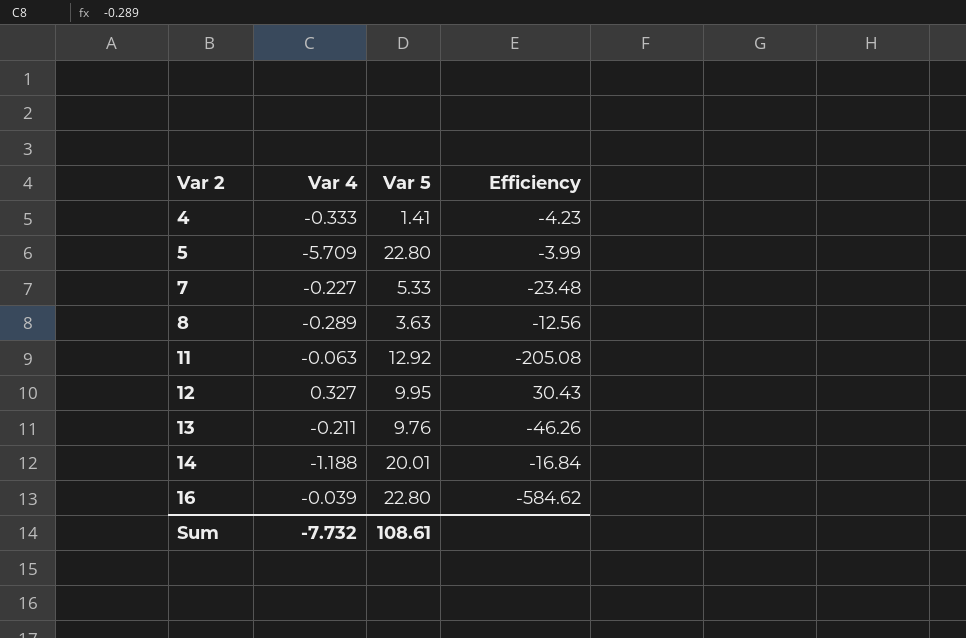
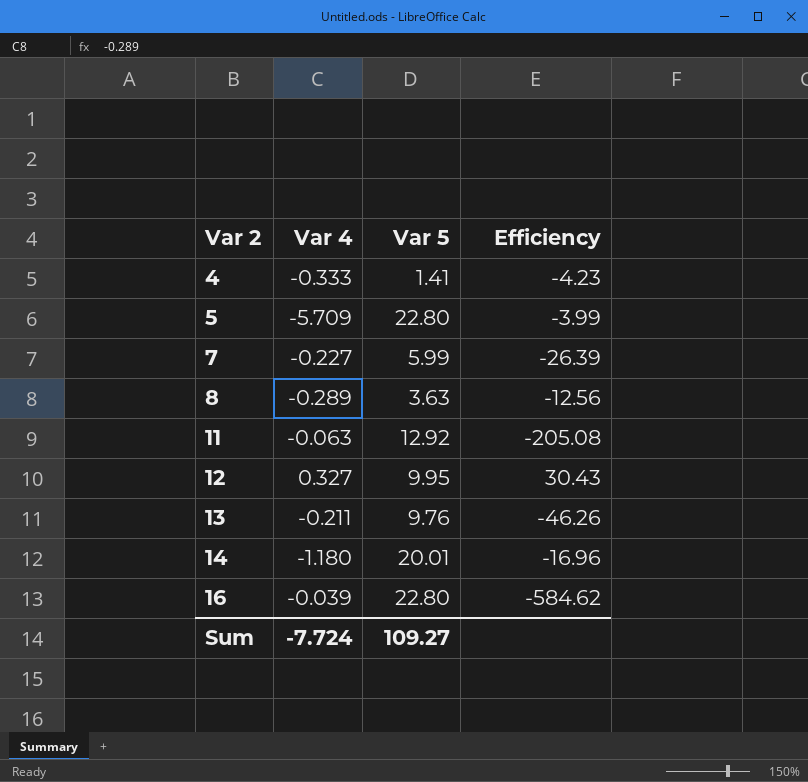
7 | Var 5: 5.33 -> 5.99
7 | Efficiency: -23.48 -> -26.39
14 | Var 4: -1.188 -> -1.180
14 | Efficiency: -16.84 -> -16.96
Sum | Var 4: -7.732 -> -7.724
Sum | Var 5: 108.61 -> 109.27

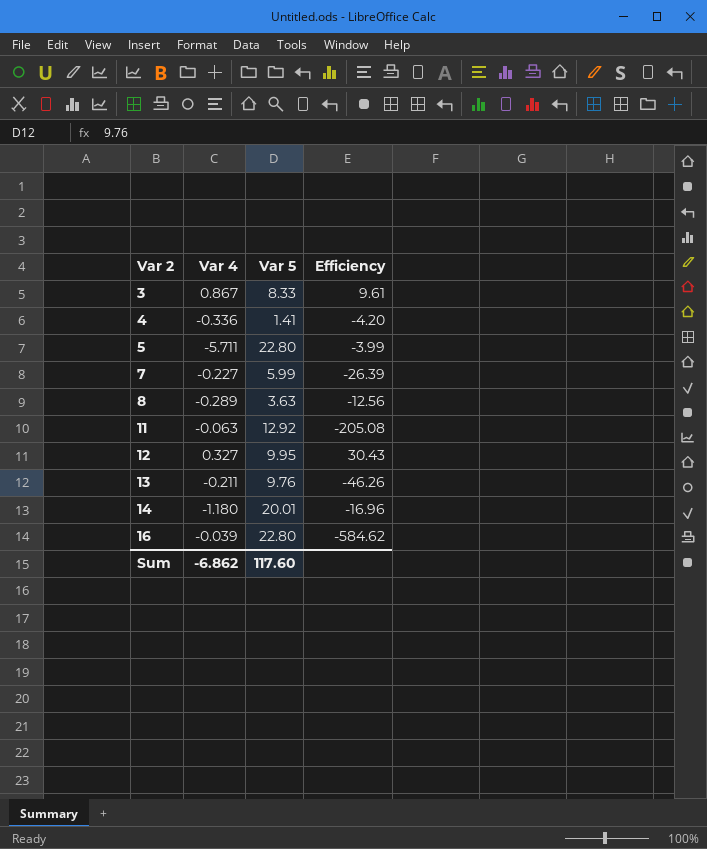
row 3: none -> 0.867 | 8.33 | 9.61
4 | Var 4: -0.333 -> -0.336
4 | Efficiency: -4.23 -> -4.20
5 | Var 4: -5.709 -> -5.711
Sum | Var 4: -7.724 -> -6.862
Sum | Var 5: 109.27 -> 117.60

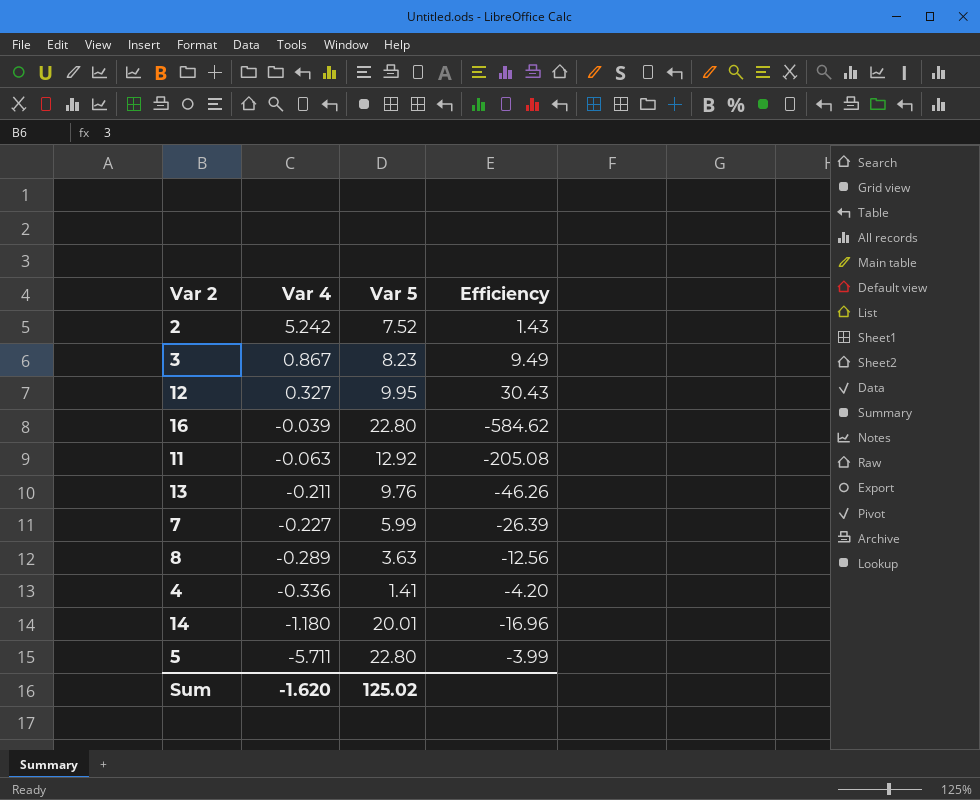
row order: Var 2 ascending -> Var 4 descending
row 2: none -> 5.242 | 7.52 | 1.43
3 | Var 5: 8.33 -> 8.23
3 | Efficiency: 9.61 -> 9.49
Sum | Var 4: -6.862 -> -1.620
Sum | Var 5: 117.60 -> 125.02

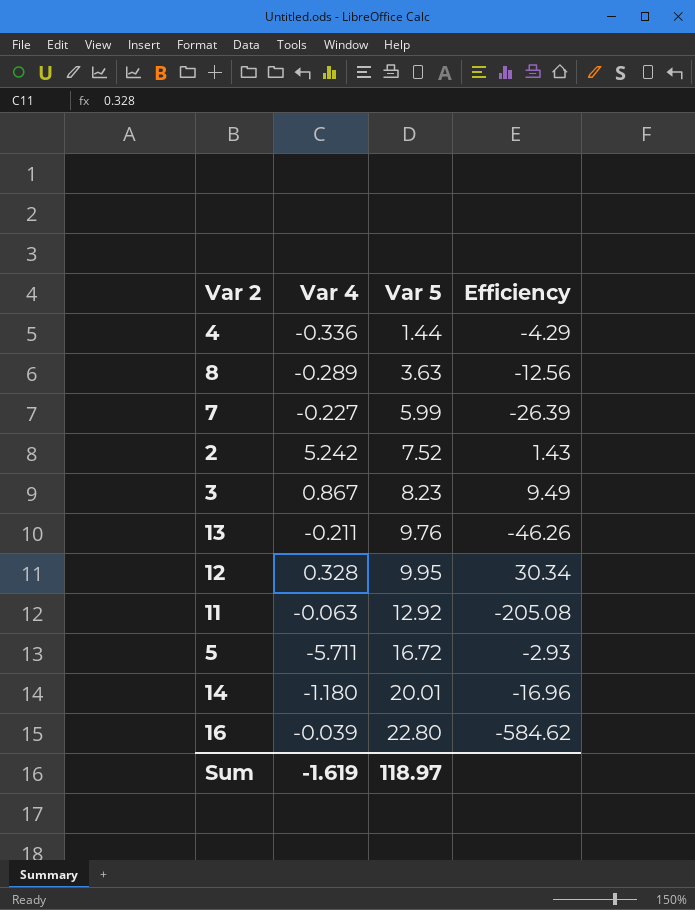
row order: Var 4 descending -> Var 5 ascending
4 | Var 5: 1.41 -> 1.44
4 | Efficiency: -4.20 -> -4.29
12 | Var 4: 0.327 -> 0.328
12 | Efficiency: 30.43 -> 30.34
5 | Var 5: 22.80 -> 16.72
5 | Efficiency: -3.99 -> -2.93
Sum | Var 4: -1.620 -> -1.619
Sum | Var 5: 125.02 -> 118.97

